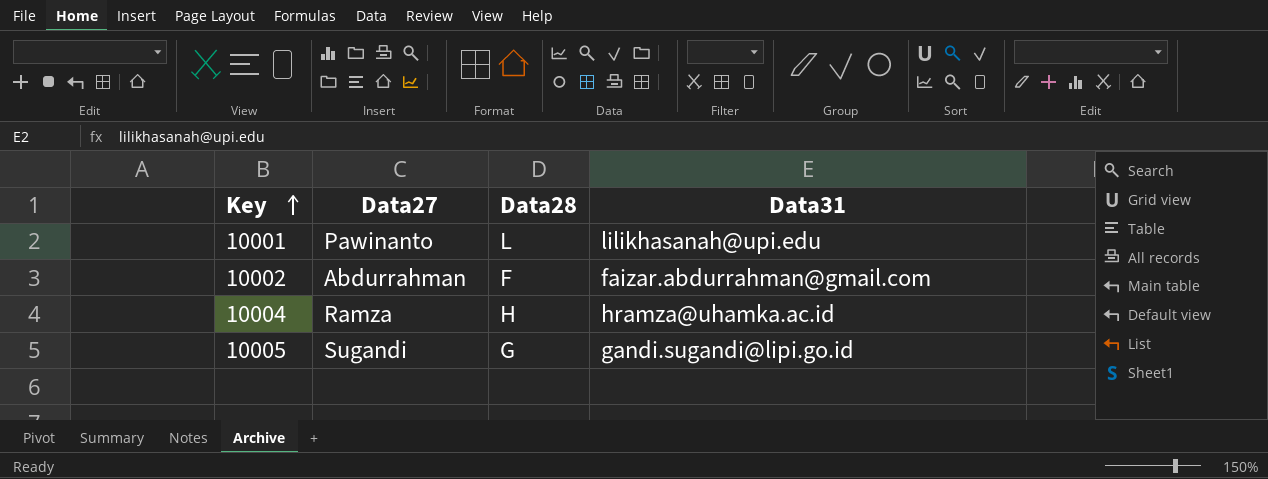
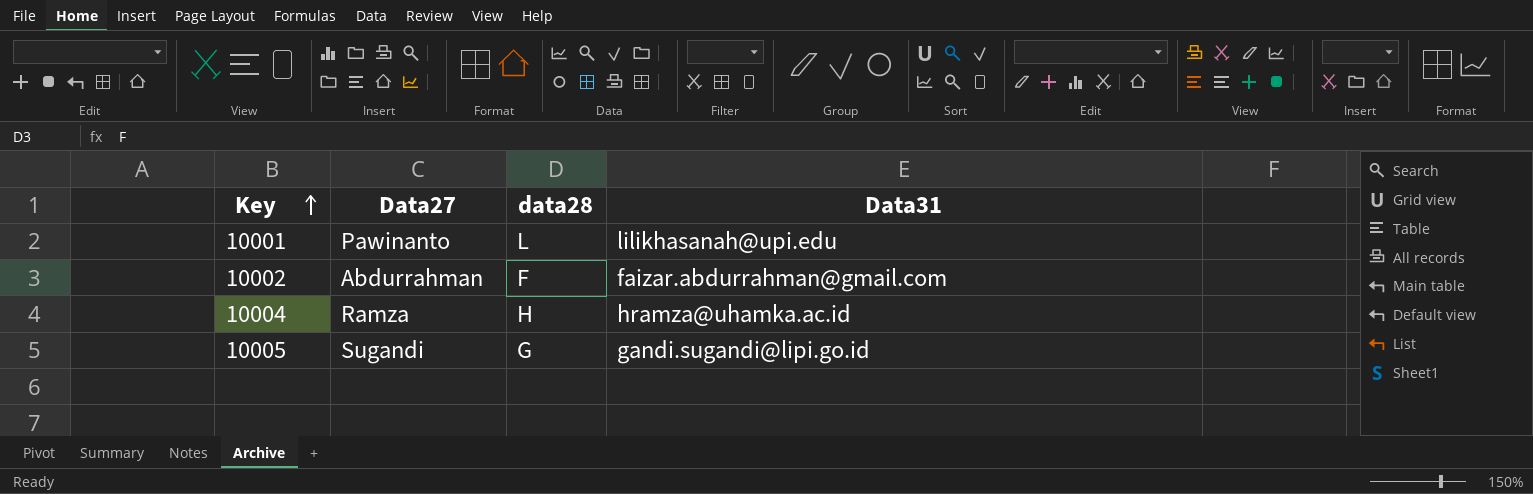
column name: Data28 -> data28

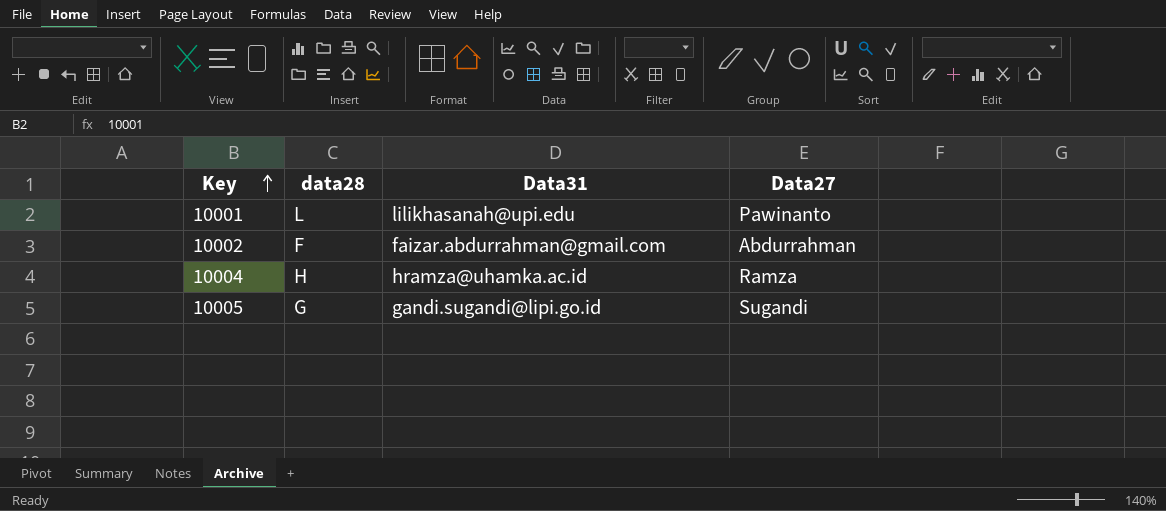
column Data27 | position: 2 -> 4

